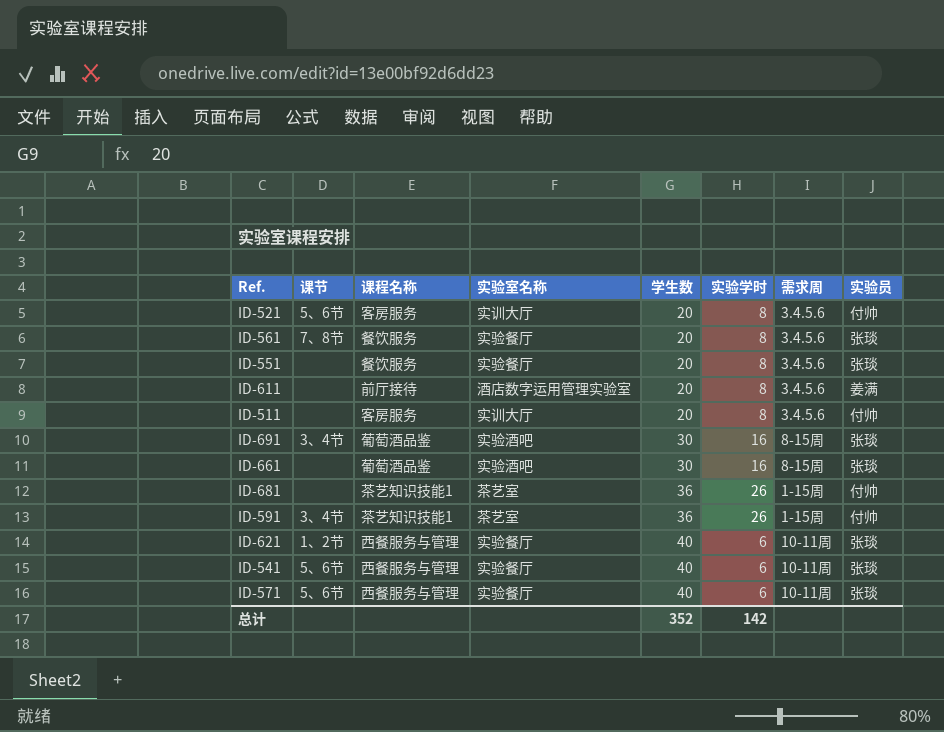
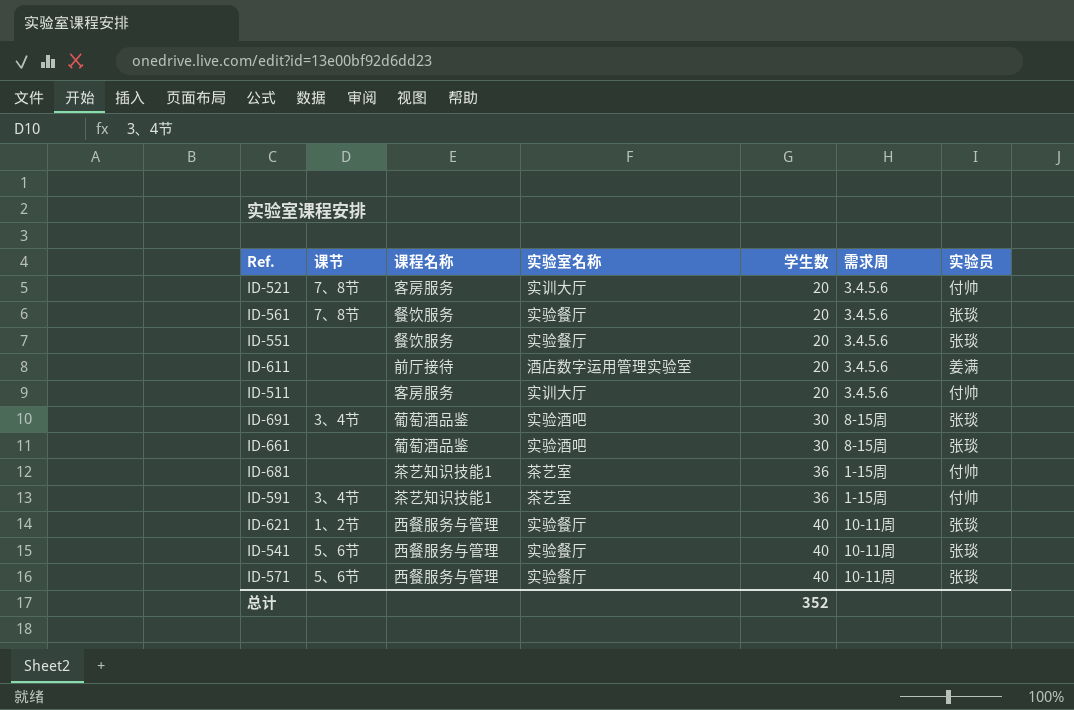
column 实验学时 | position: 6 -> none
ID-521 | 课节: 5、6节 -> 7、8节

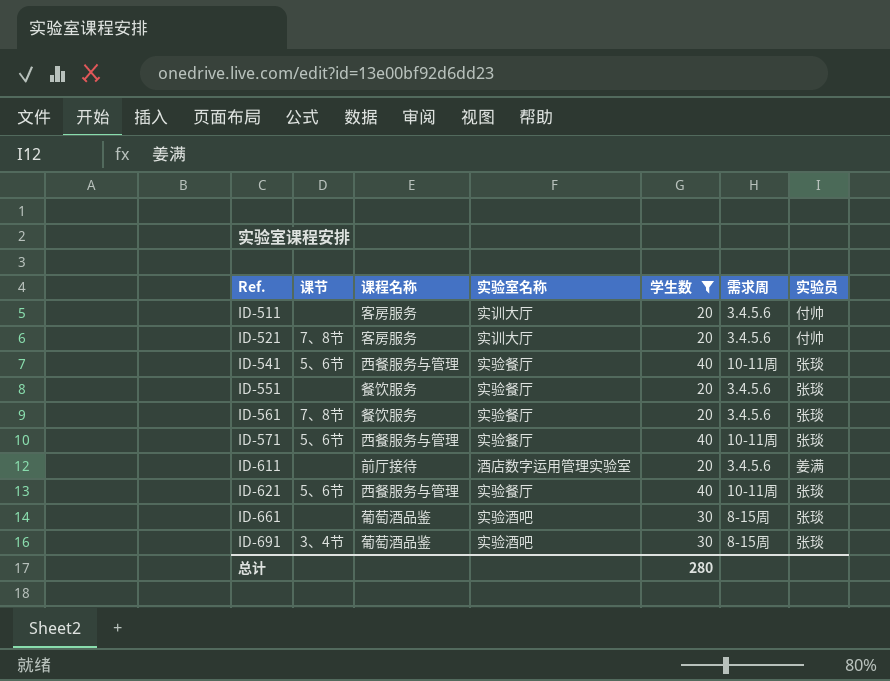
filter: none -> 学生数 != 36
row order: 学生数 ascending -> Ref. ascending
ID-621 | 课节: 1、2节 -> 5、6节
总计 | 学生数: 352 -> 280

